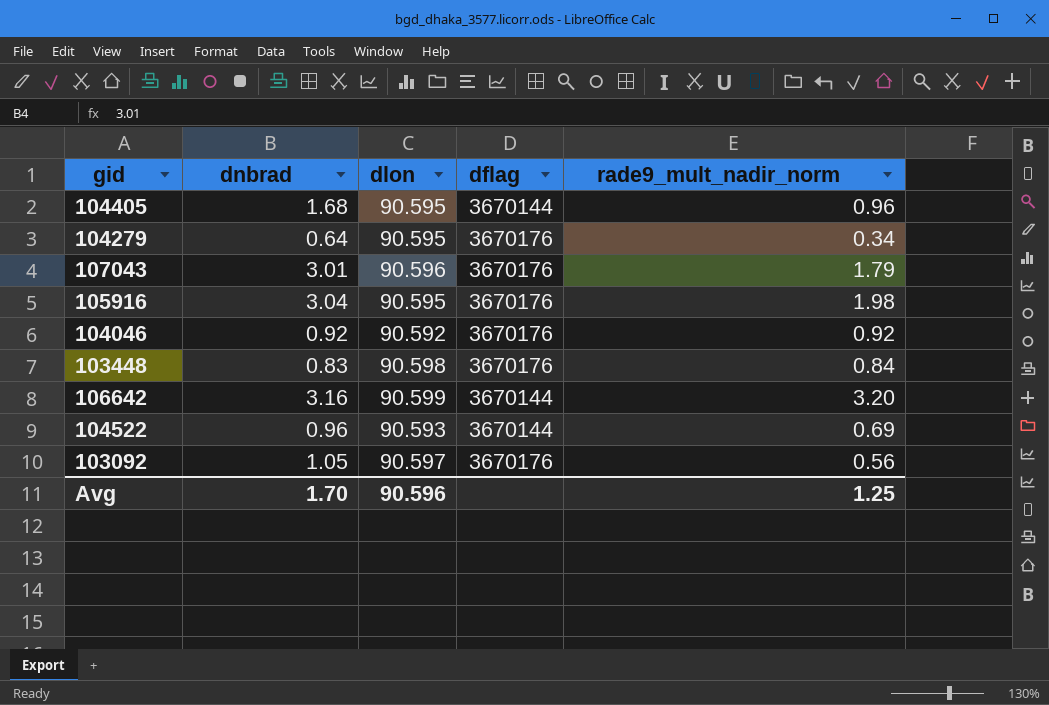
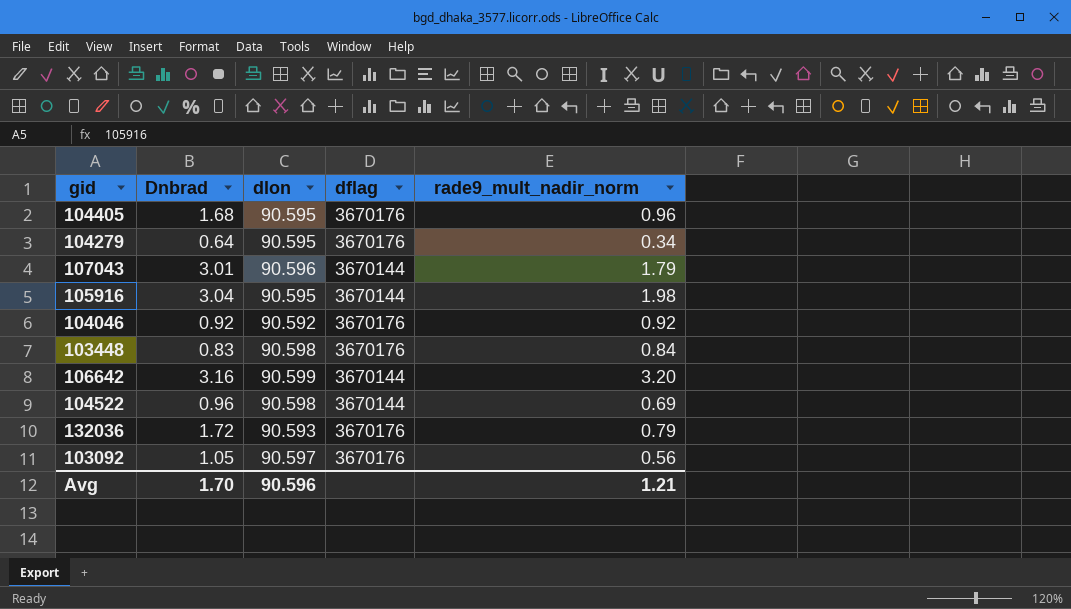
column name: dnbrad -> Dnbrad
104405 | dflag: 3670144 -> 3670176
107043 | dflag: 3670176 -> 3670144
105916 | dflag: 3670176 -> 3670144
104522 | dlon: 90.593 -> 90.598
row 132036: none -> 1.72 | 90.593 | 3670176 | 0.79
Avg | rade9_mult_nadir_norm: 1.25 -> 1.21

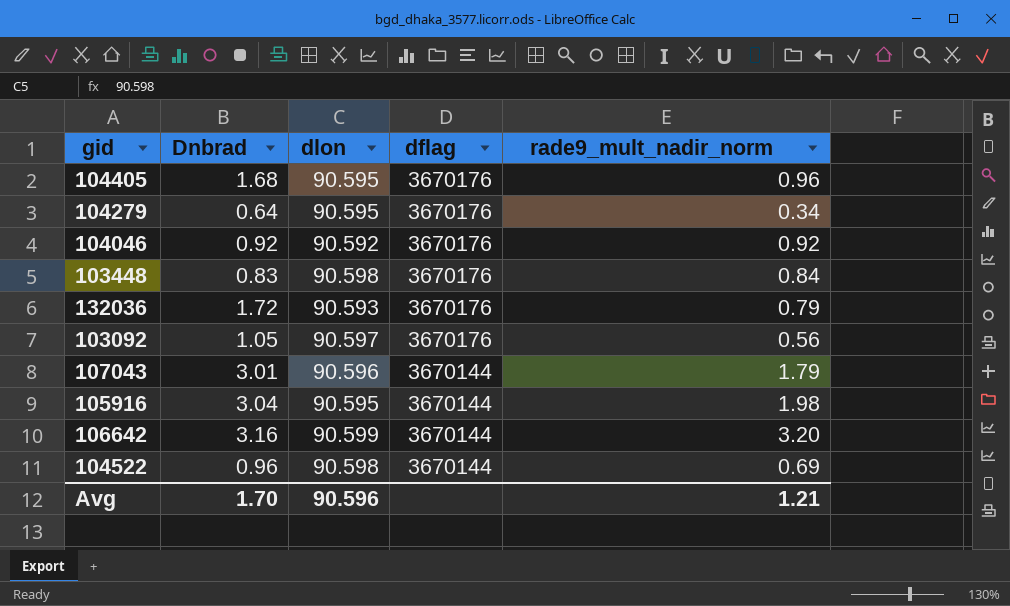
row order: none -> dflag descending

